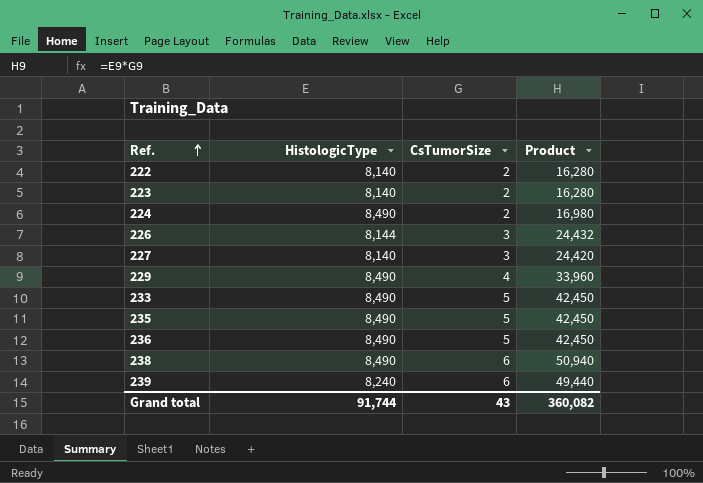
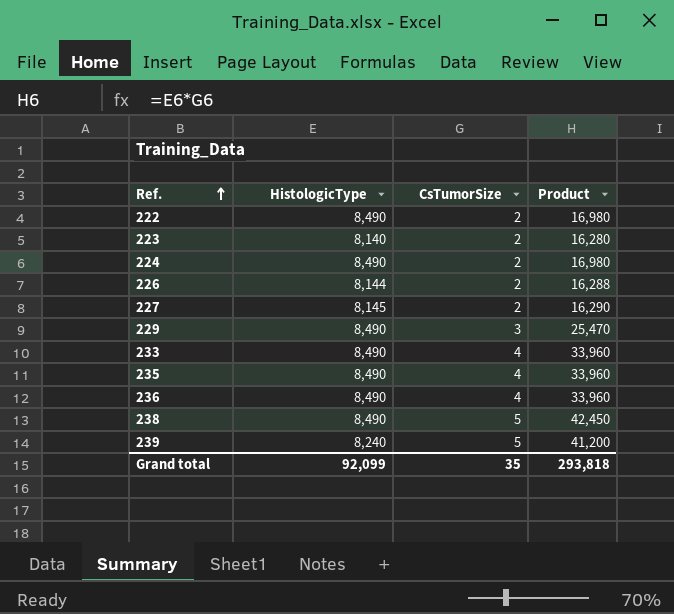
222 | HistologicType: 8,140 -> 8,490
222 | Product: 16,280 -> 16,980
226 | CsTumorSize: 3 -> 2
226 | Product: 24,432 -> 16,288
227 | HistologicType: 8,140 -> 8,145
227 | CsTumorSize: 3 -> 2
227 | Product: 24,420 -> 16,290
229 | CsTumorSize: 4 -> 3
229 | Product: 33,960 -> 25,470
233 | CsTumorSize: 5 -> 4
233 | Product: 42,450 -> 33,960
235 | CsTumorSize: 5 -> 4
235 | Product: 42,450 -> 33,960
236 | CsTumorSize: 5 -> 4
236 | Product: 42,450 -> 33,960
238 | CsTumorSize: 6 -> 5
238 | Product: 50,940 -> 42,450
239 | CsTumorSize: 6 -> 5
239 | Product: 49,440 -> 41,200
Grand total | HistologicType: 91,744 -> 92,099
Grand total | CsTumorSize: 43 -> 35
Grand total | Product: 360,082 -> 293,818

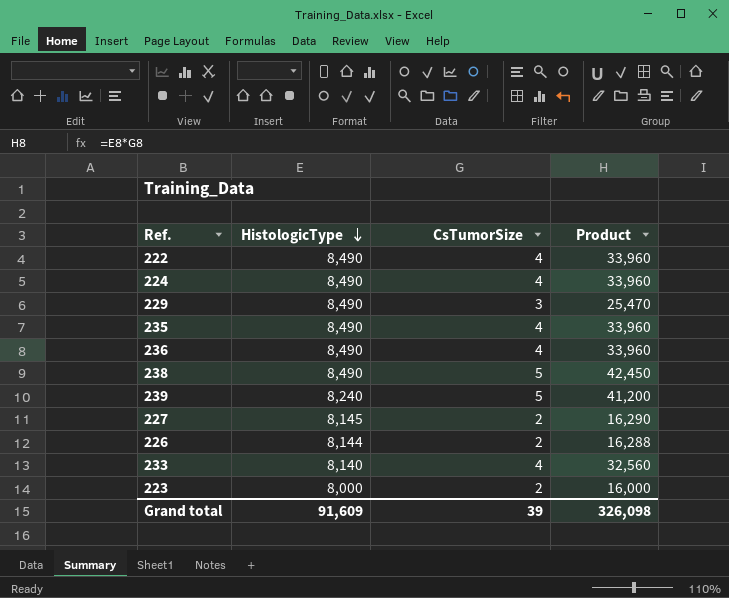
row order: Ref. ascending -> HistologicType descending
222 | CsTumorSize: 2 -> 4
222 | Product: 16,980 -> 33,960
224 | CsTumorSize: 2 -> 4
224 | Product: 16,980 -> 33,960
233 | HistologicType: 8,490 -> 8,140
233 | Product: 33,960 -> 32,560
223 | HistologicType: 8,140 -> 8,000
223 | Product: 16,280 -> 16,000
Grand total | HistologicType: 92,099 -> 91,609
Grand total | CsTumorSize: 35 -> 39
Grand total | Product: 293,818 -> 326,098

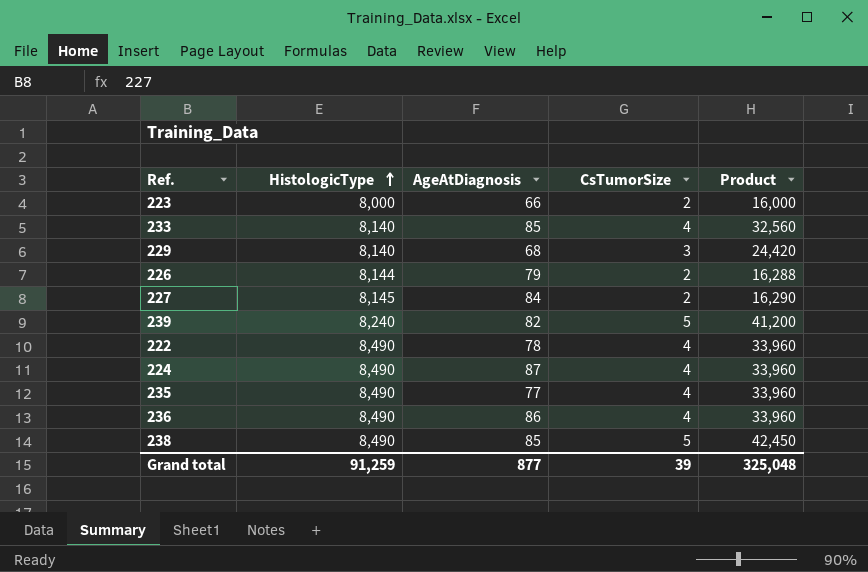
row order: HistologicType descending -> HistologicType ascending
column AgeAtDiagnosis | position: none -> 3
229 | HistologicType: 8,490 -> 8,140
229 | Product: 25,470 -> 24,420
Grand total | HistologicType: 91,609 -> 91,259
Grand total | Product: 326,098 -> 325,048

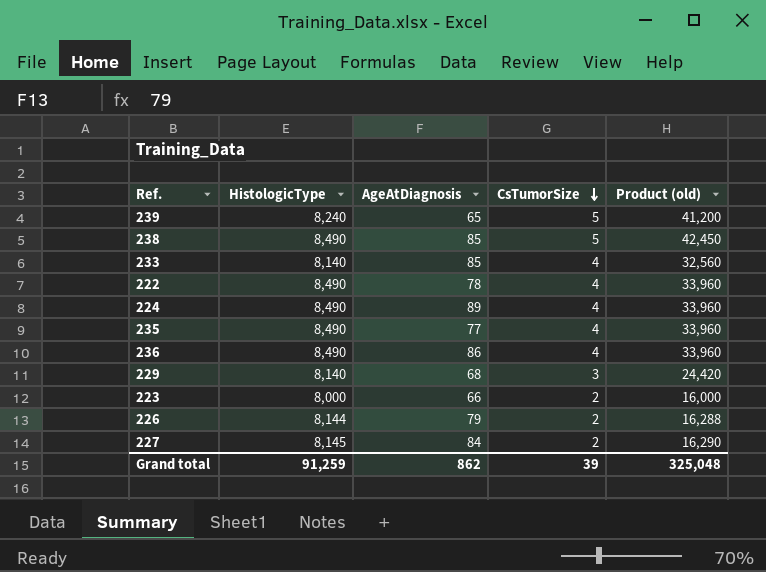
row order: HistologicType ascending -> CsTumorSize descending
column name: Product -> Product (old)
239 | AgeAtDiagnosis: 82 -> 65
224 | AgeAtDiagnosis: 87 -> 89
Grand total | AgeAtDiagnosis: 877 -> 862

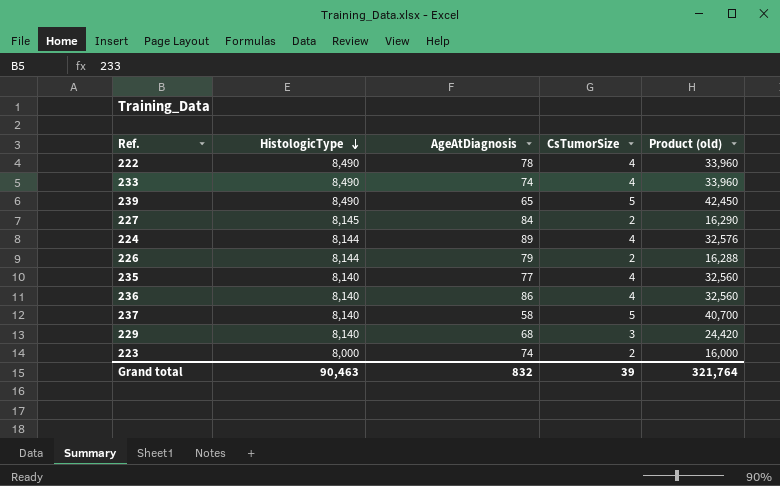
row order: CsTumorSize descending -> HistologicType descending
row 238: 8,490 | 85 | 5 | 42,450 -> none
233 | HistologicType: 8,140 -> 8,490
233 | AgeAtDiagnosis: 85 -> 74
233 | Product (old): 32,560 -> 33,960
239 | HistologicType: 8,240 -> 8,490
239 | Product (old): 41,200 -> 42,450
224 | HistologicType: 8,490 -> 8,144
224 | Product (old): 33,960 -> 32,576
235 | HistologicType: 8,490 -> 8,140
235 | Product (old): 33,960 -> 32,560
236 | HistologicType: 8,490 -> 8,140
236 | Product (old): 33,960 -> 32,560
row 237: none -> 8,140 | 58 | 5 | 40,700
223 | AgeAtDiagnosis: 66 -> 74
Grand total | HistologicType: 91,259 -> 90,463
Grand total | AgeAtDiagnosis: 862 -> 832
Grand total | Product (old): 325,048 -> 321,764

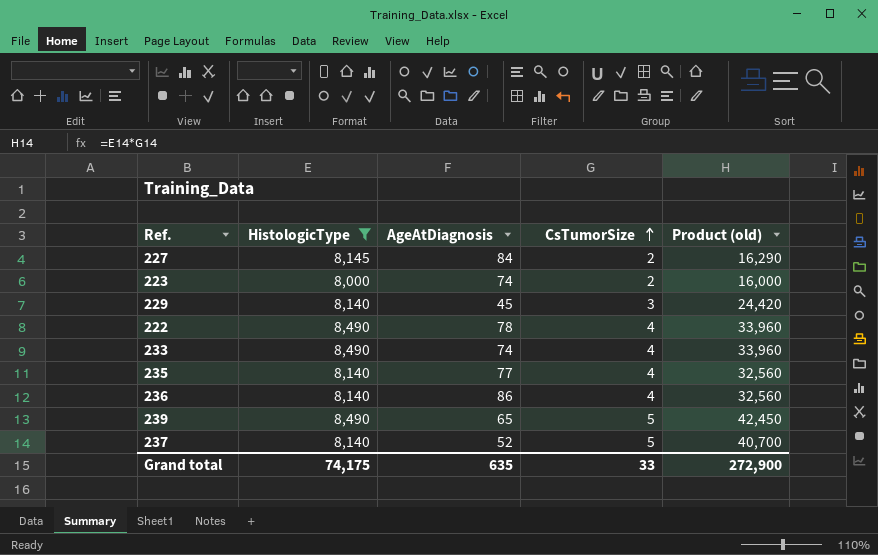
filter: none -> HistologicType != 8,144
row order: HistologicType descending -> CsTumorSize ascending
229 | AgeAtDiagnosis: 68 -> 45
237 | AgeAtDiagnosis: 58 -> 52
Grand total | HistologicType: 90,463 -> 74,175
Grand total | AgeAtDiagnosis: 832 -> 635
Grand total | CsTumorSize: 39 -> 33
Grand total | Product (old): 321,764 -> 272,900

